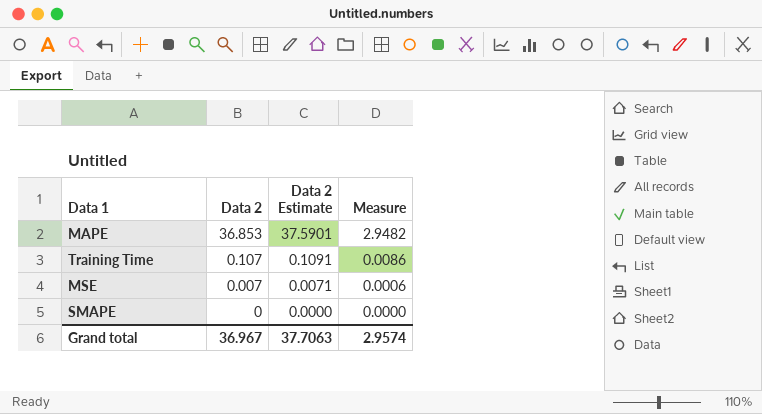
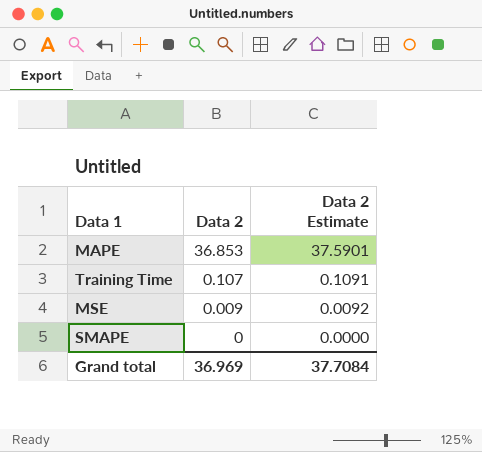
column Measure | formula: [Data 2] * 0.08 -> none
MSE | Data 2: 0.007 -> 0.009
MSE | Data 2 Estimate: 0.0071 -> 0.0092
Grand total | Data 2: 36.967 -> 36.969
Grand total | Data 2 Estimate: 37.7063 -> 37.7084

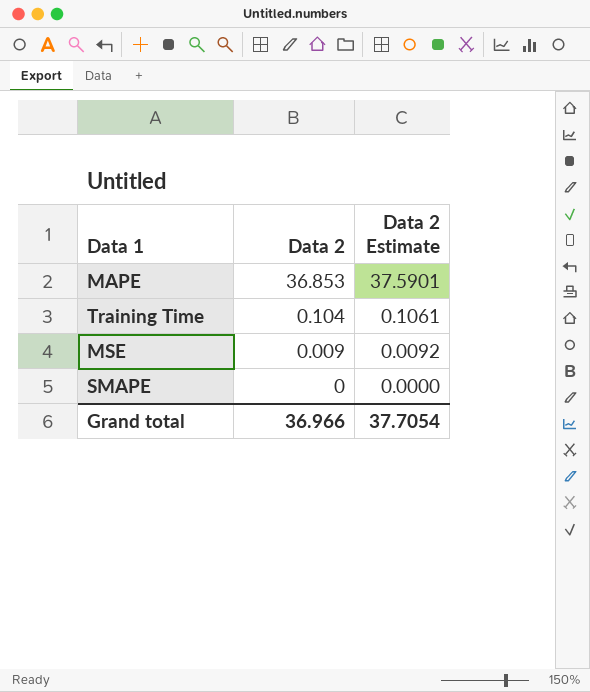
Training Time | Data 2: 0.107 -> 0.104
Training Time | Data 2 Estimate: 0.1091 -> 0.1061
Grand total | Data 2: 36.969 -> 36.966
Grand total | Data 2 Estimate: 37.7084 -> 37.7054

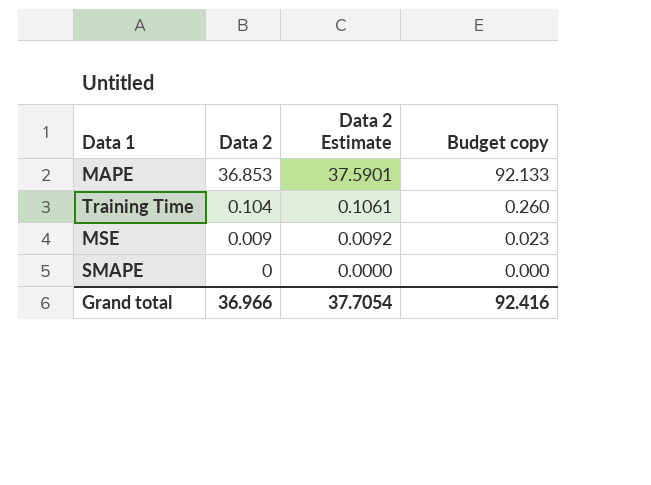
column Budget copy | formula: none -> [Data 2] * 2.5

